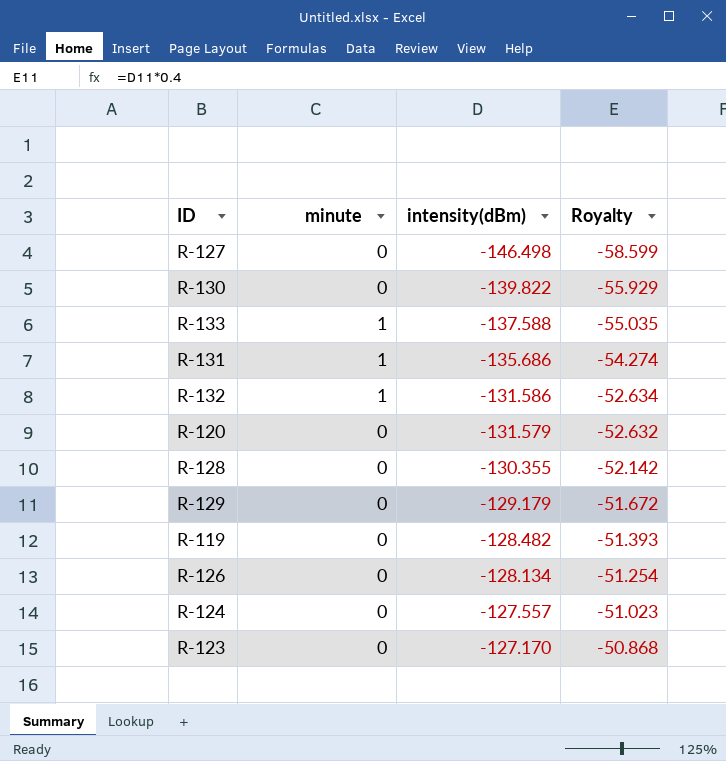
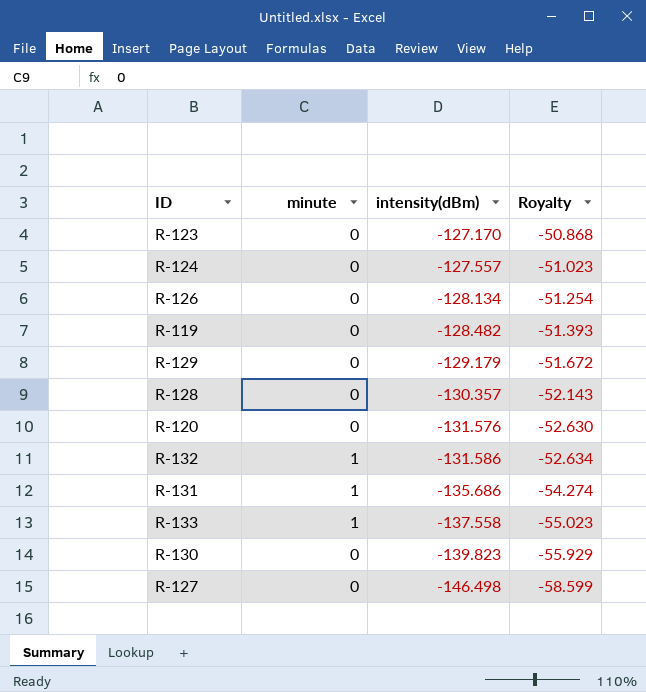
row order: intensity(dBm) ascending -> intensity(dBm) descending
R-128 | intensity(dBm): -130.355 -> -130.357
R-128 | Royalty: -52.142 -> -52.143
R-120 | intensity(dBm): -131.579 -> -131.576
R-120 | Royalty: -52.632 -> -52.630
R-133 | intensity(dBm): -137.588 -> -137.558
R-133 | Royalty: -55.035 -> -55.023
R-130 | intensity(dBm): -139.822 -> -139.823

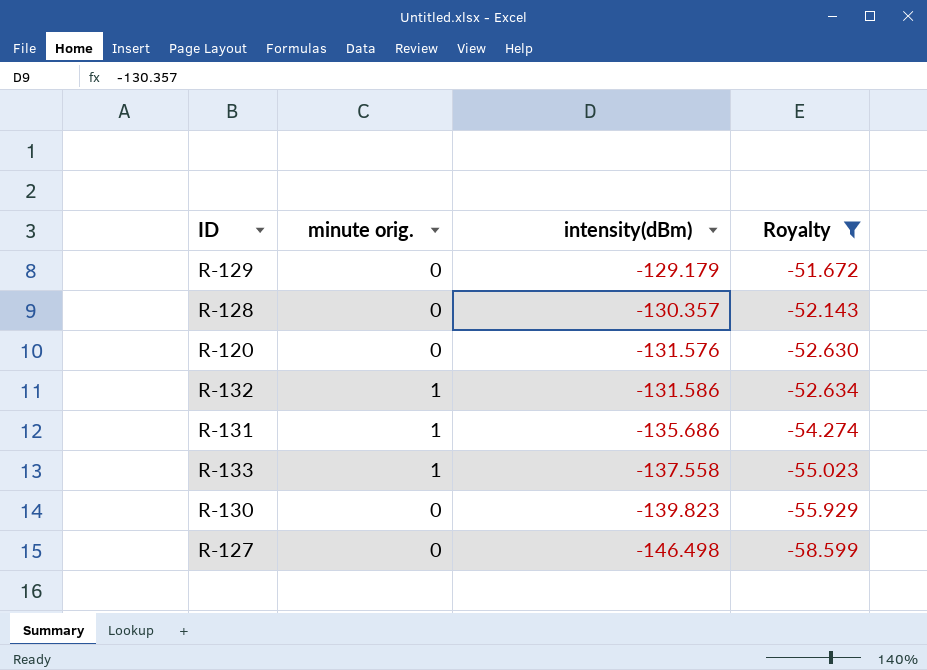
filter: none -> Royalty <= -51.672
column name: minute -> minute orig.

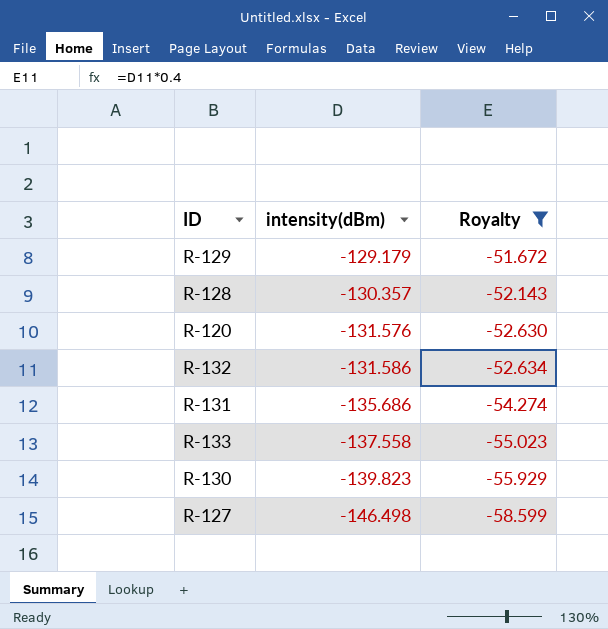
column minute orig. | position: 2 -> none

